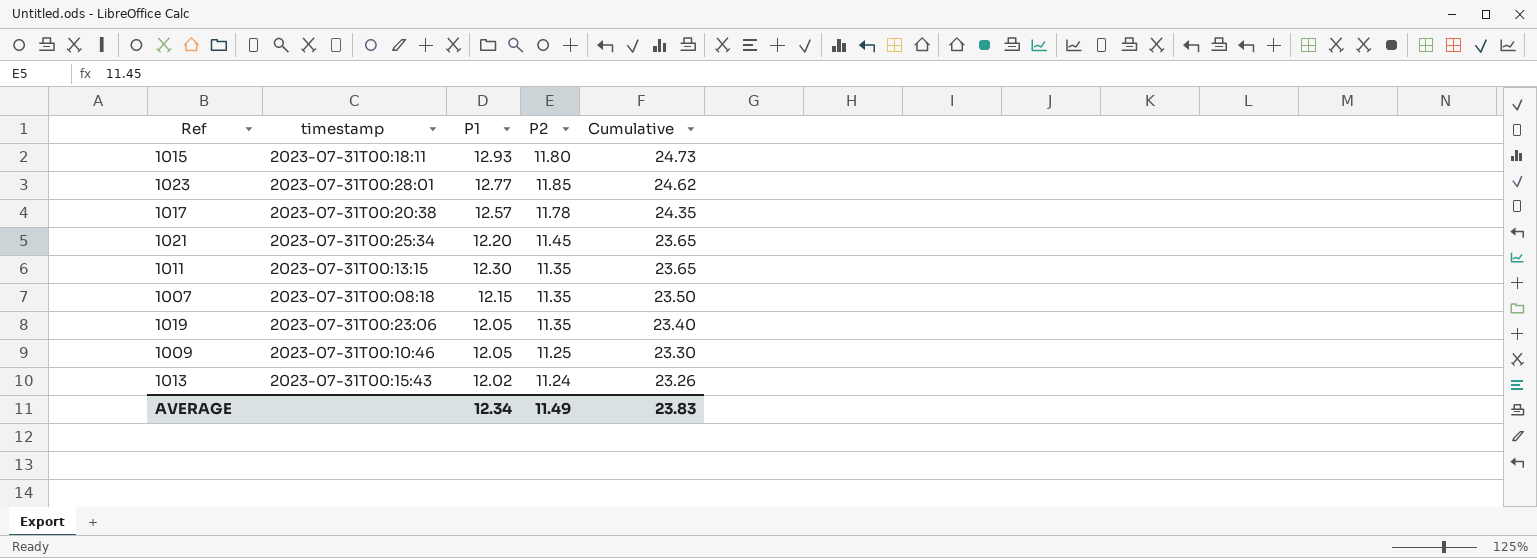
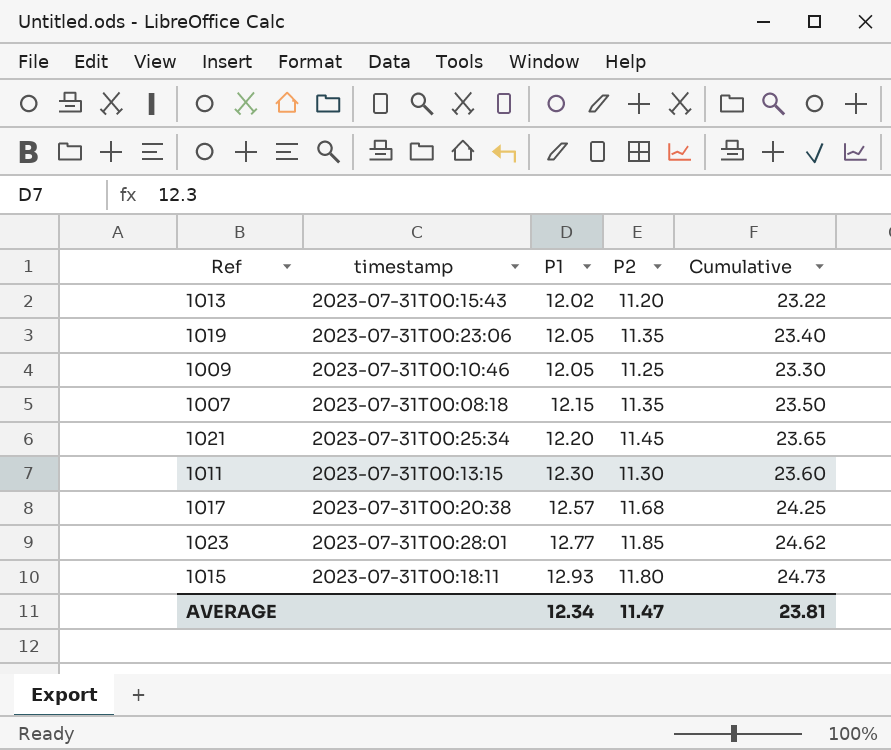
row order: Cumulative descending -> P1 ascending
1013 | P2: 11.24 -> 11.20
1013 | Cumulative: 23.26 -> 23.22
1011 | P2: 11.35 -> 11.30
1011 | Cumulative: 23.65 -> 23.60
1017 | P2: 11.78 -> 11.68
1017 | Cumulative: 24.35 -> 24.25
AVERAGE | P2: 11.49 -> 11.47
AVERAGE | Cumulative: 23.83 -> 23.81

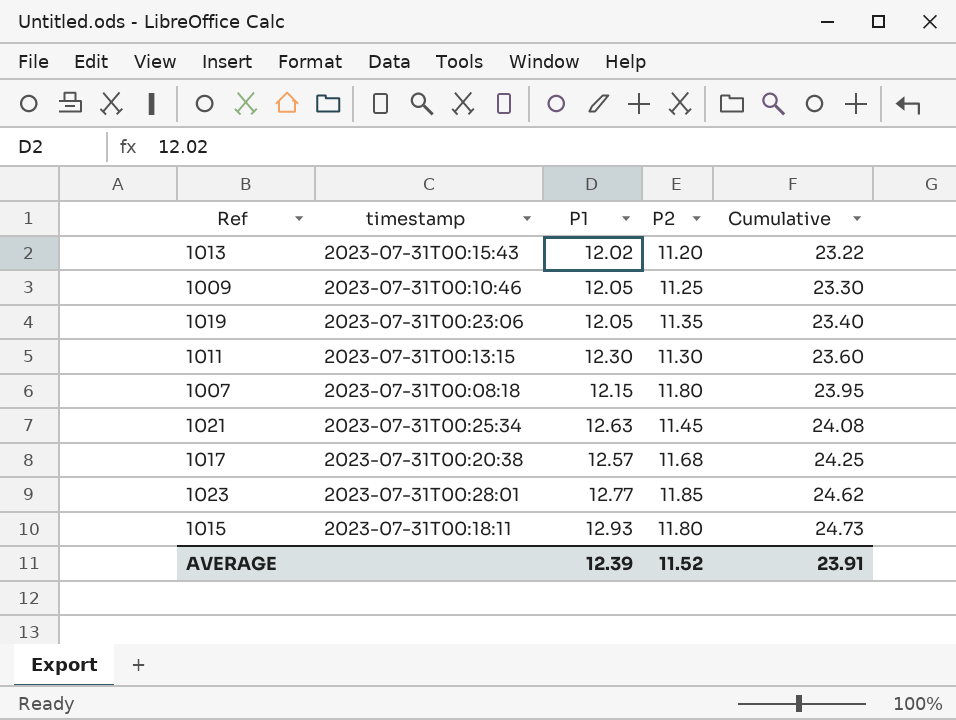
row order: P1 ascending -> Cumulative ascending
1007 | P2: 11.35 -> 11.80
1007 | Cumulative: 23.50 -> 23.95
1021 | P1: 12.20 -> 12.63
1021 | Cumulative: 23.65 -> 24.08
AVERAGE | P1: 12.34 -> 12.39
AVERAGE | P2: 11.47 -> 11.52
AVERAGE | Cumulative: 23.81 -> 23.91

